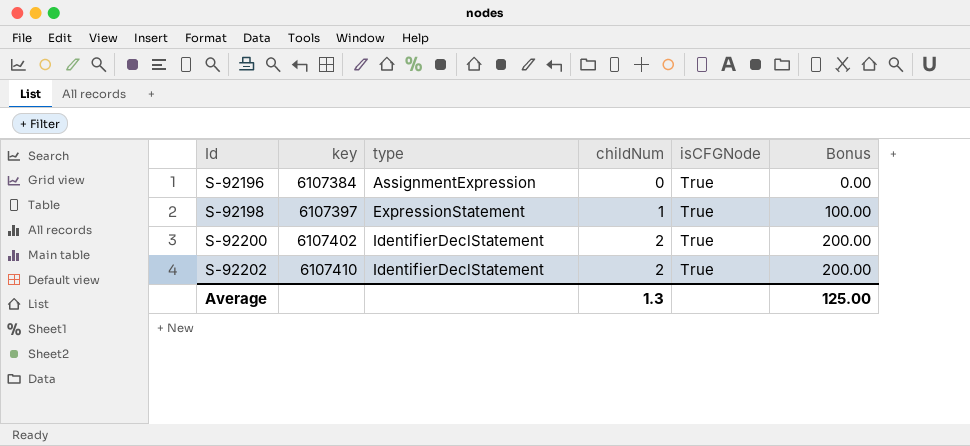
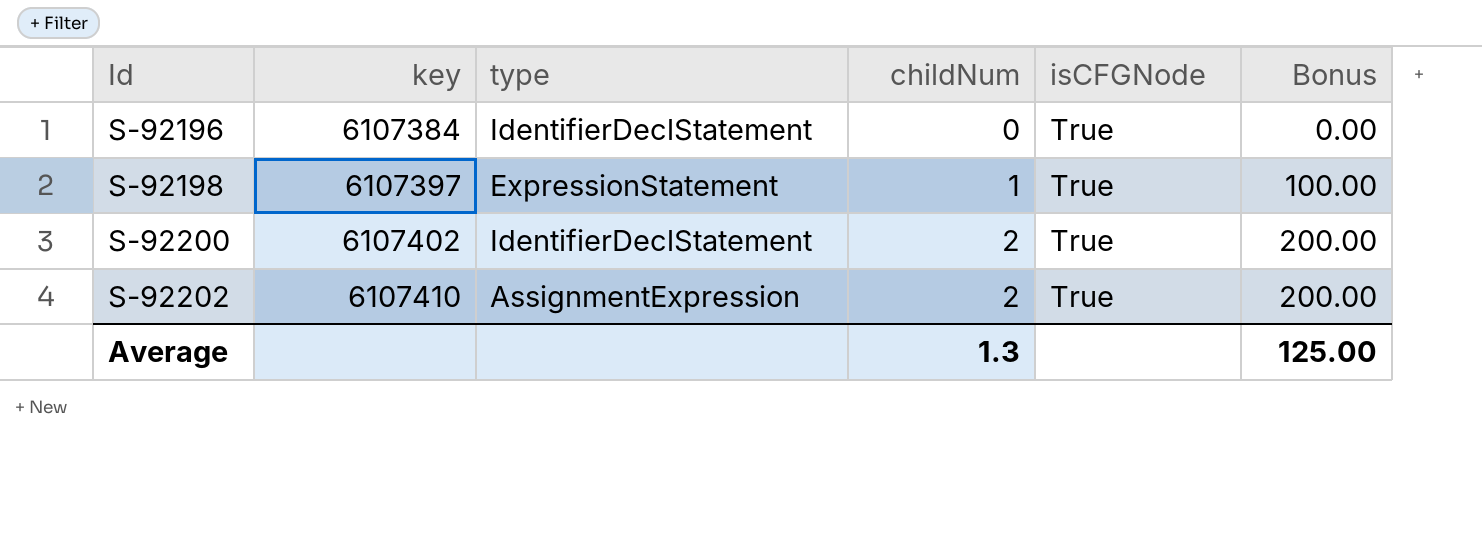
S-92196 | type: AssignmentExpression -> IdentifierDeclStatement
S-92202 | type: IdentifierDeclStatement -> AssignmentExpression

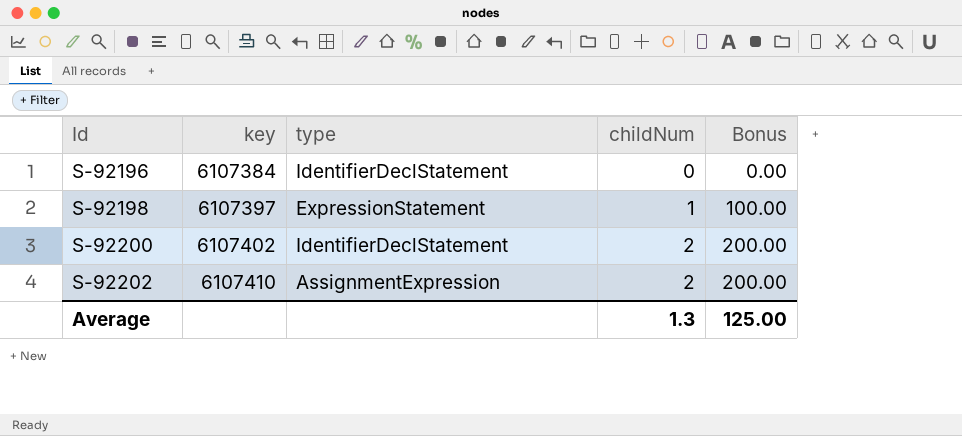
column isCFGNode | position: 5 -> none

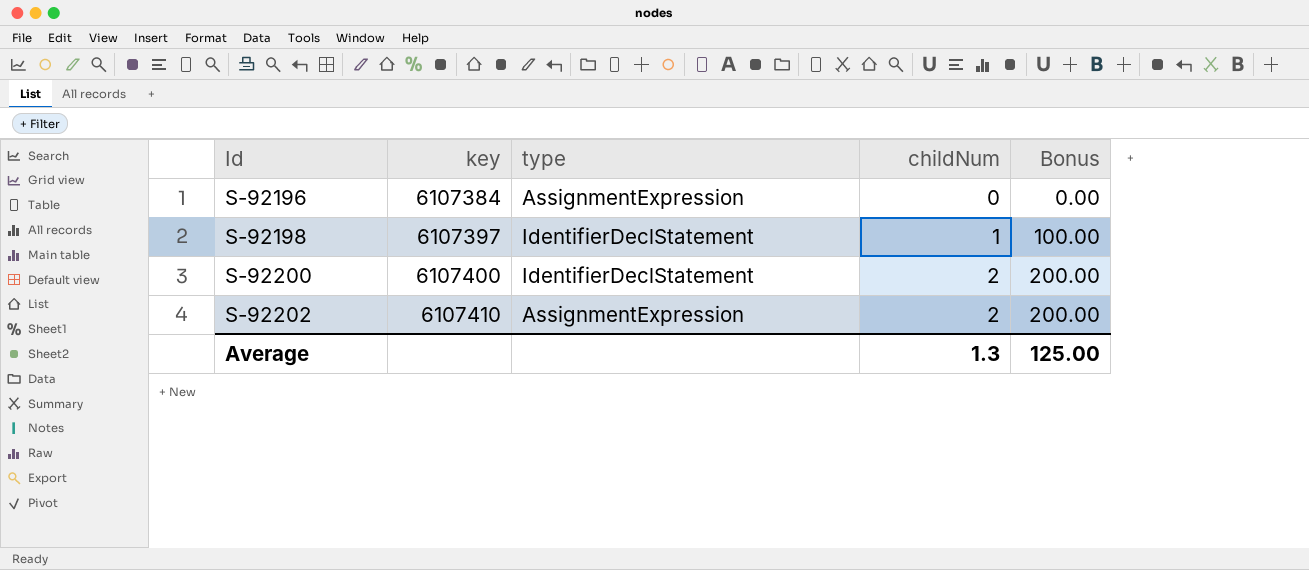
S-92196 | type: IdentifierDeclStatement -> AssignmentExpression
S-92198 | type: ExpressionStatement -> IdentifierDeclStatement
S-92200 | key: 6107402 -> 6107400

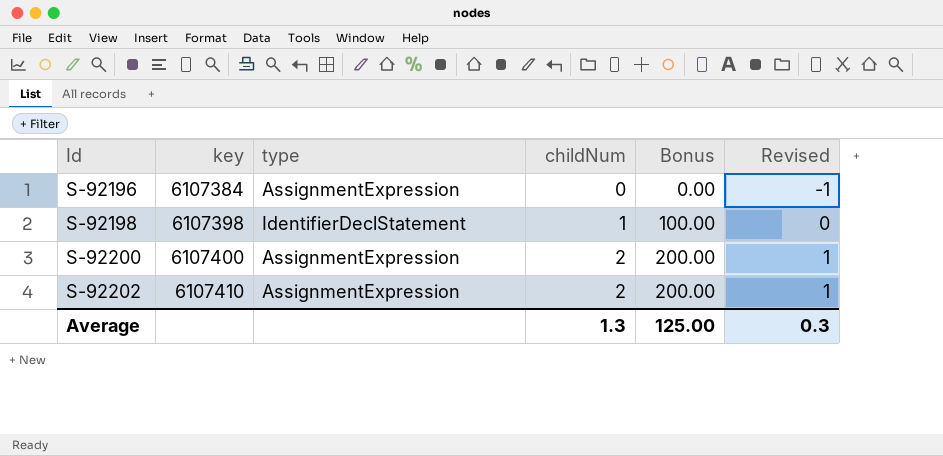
column Revised | formula: none -> [childNum] - 1
S-92198 | key: 6107397 -> 6107398
S-92200 | type: IdentifierDeclStatement -> AssignmentExpression

